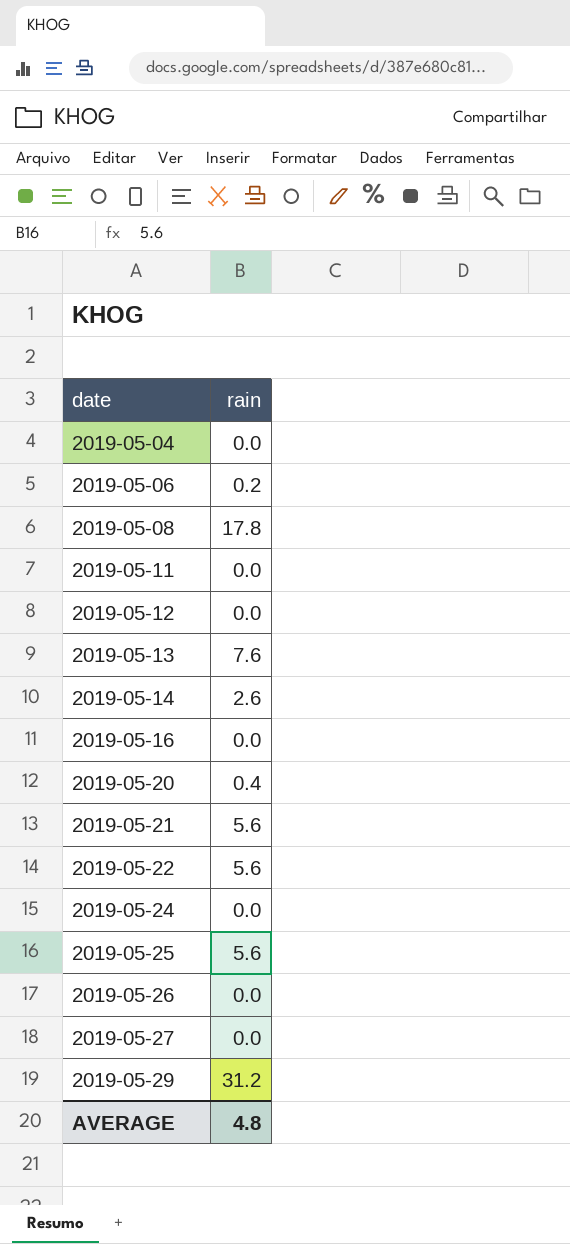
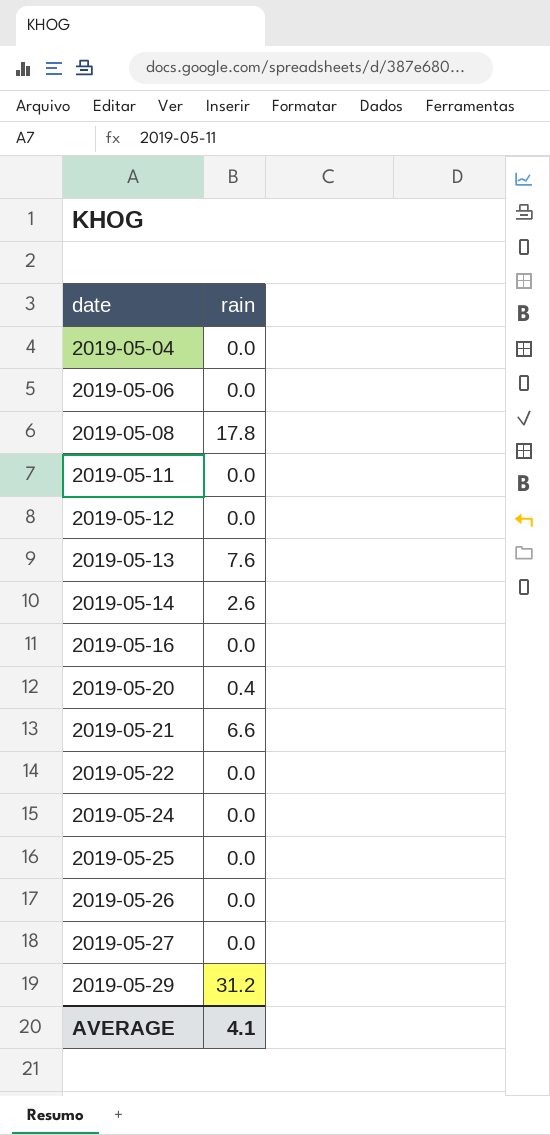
2019-05-06 | rain: 0.2 -> 0.0
2019-05-21 | rain: 5.6 -> 6.6
2019-05-22 | rain: 5.6 -> 0.0
2019-05-25 | rain: 5.6 -> 0.0
AVERAGE | rain: 4.8 -> 4.1

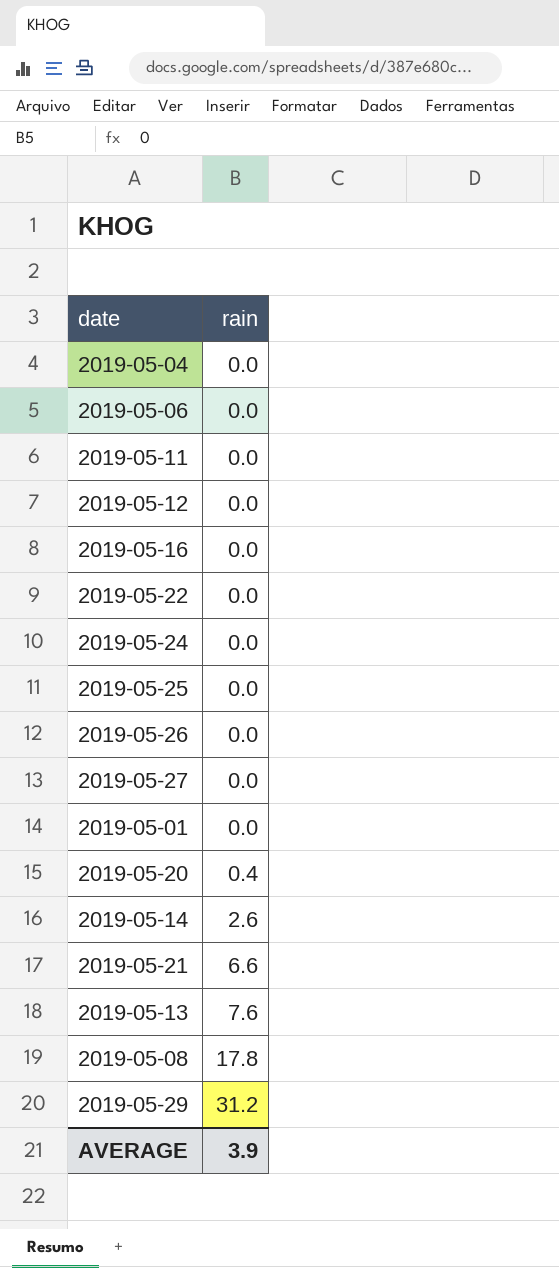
row order: date ascending -> rain ascending
row 2019-05-01: none -> 0.0
AVERAGE | rain: 4.1 -> 3.9

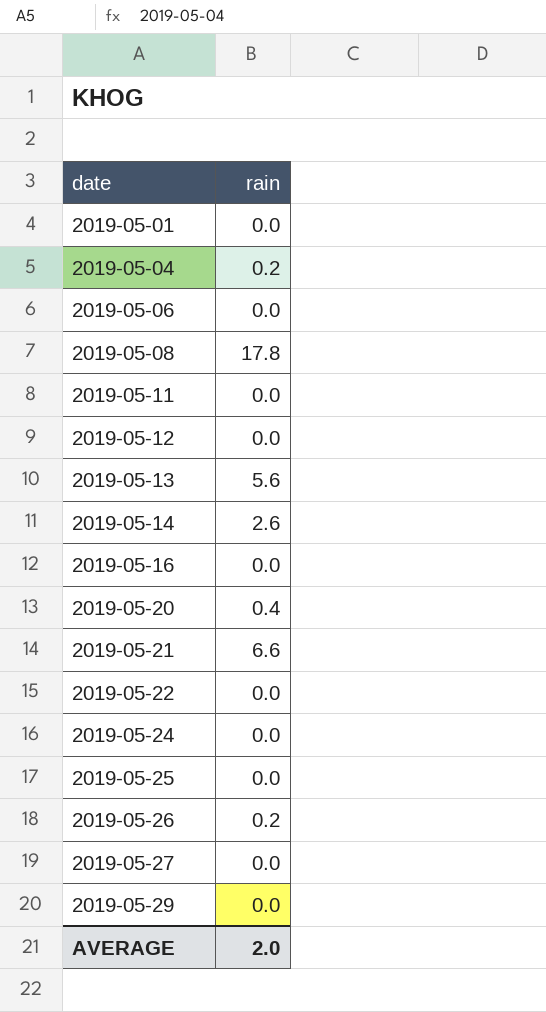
row order: rain ascending -> date ascending
2019-05-04 | rain: 0.0 -> 0.2
2019-05-13 | rain: 7.6 -> 5.6
2019-05-26 | rain: 0.0 -> 0.2
2019-05-29 | rain: 31.2 -> 0.0
AVERAGE | rain: 3.9 -> 2.0

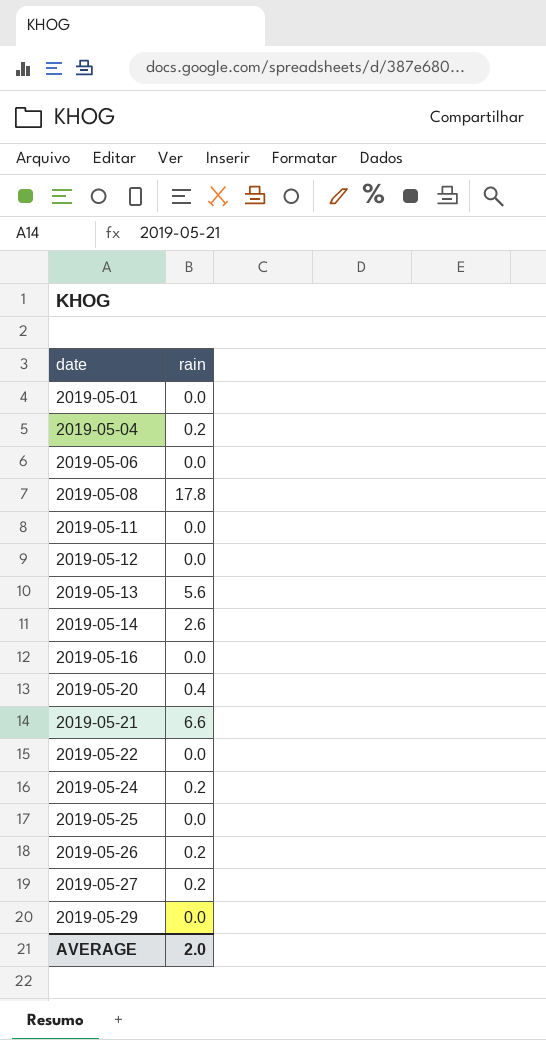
2019-05-24 | rain: 0.0 -> 0.2
2019-05-27 | rain: 0.0 -> 0.2

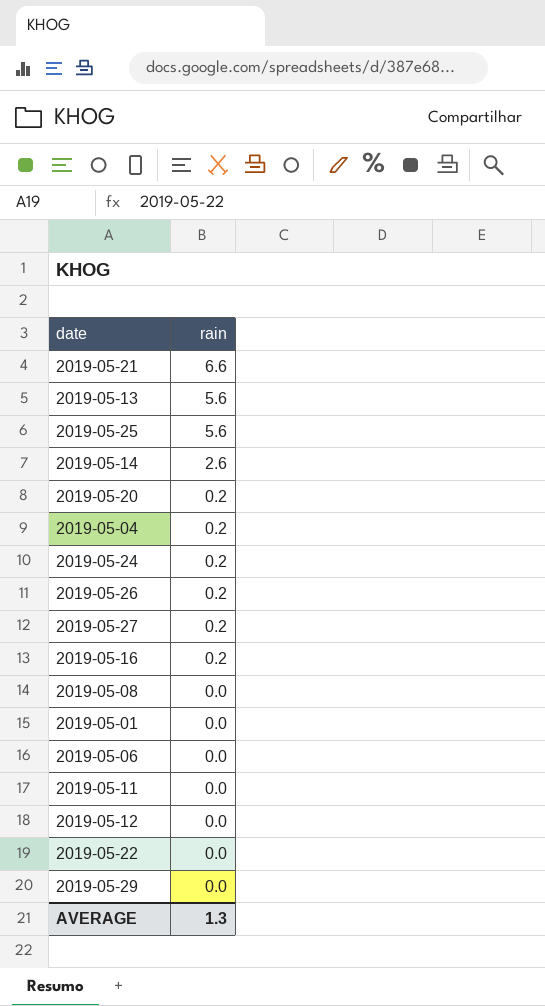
row order: date ascending -> rain descending
2019-05-25 | rain: 0.0 -> 5.6
2019-05-20 | rain: 0.4 -> 0.2
2019-05-16 | rain: 0.0 -> 0.2
2019-05-08 | rain: 17.8 -> 0.0
AVERAGE | rain: 2.0 -> 1.3

